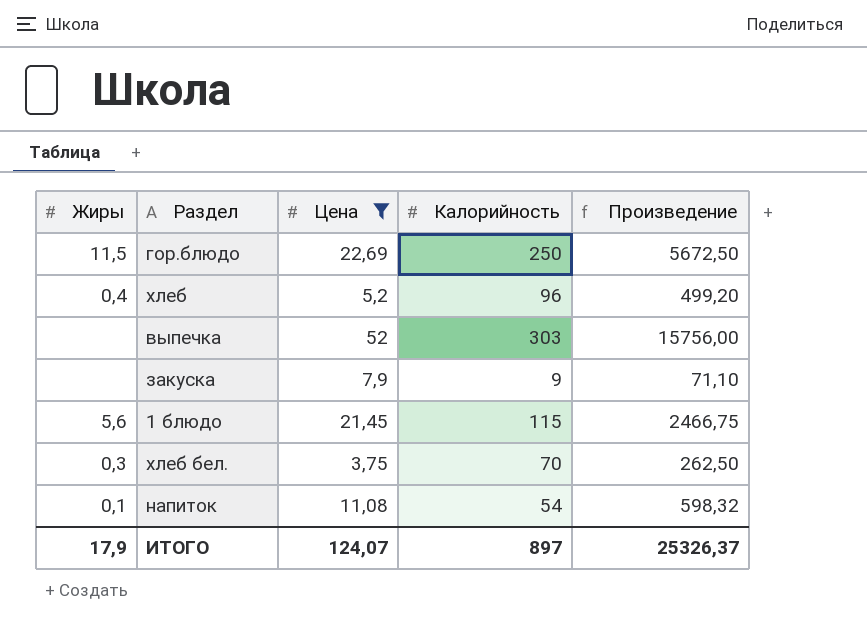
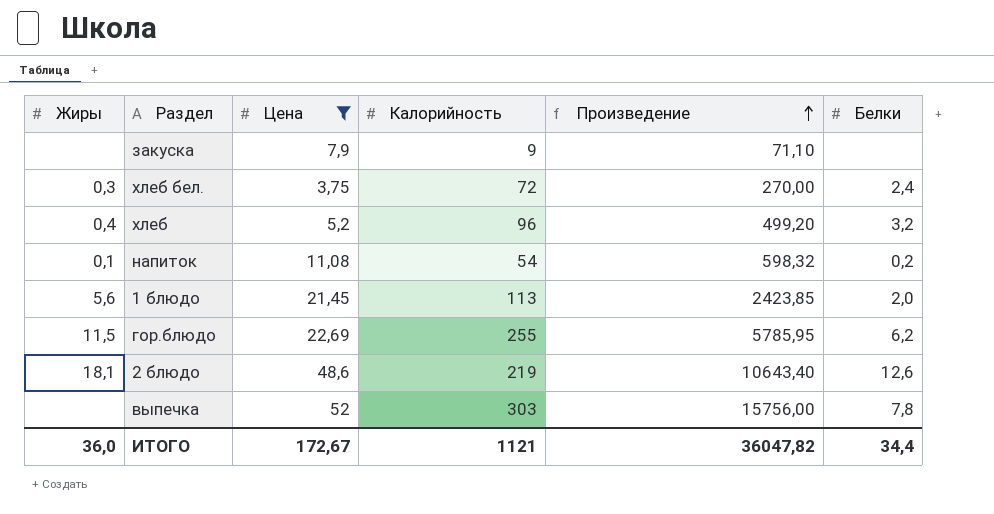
row order: none -> Произведение ascending
column Белки | position: none -> 6
хлеб бел. | Калорийность: 70 -> 72
хлеб бел. | Произведение: 262,50 -> 270,00
1 блюдо | Калорийность: 115 -> 113
1 блюдо | Произведение: 2466,75 -> 2423,85
гор.блюдо | Калорийность: 250 -> 255
гор.блюдо | Произведение: 5672,50 -> 5785,95
row 2 блюдо: none -> 18,1 | 48,6 | 219 | 10643,40 | 12,6
ИТОГО | Жиры: 17,9 -> 36,0
ИТОГО | Цена: 124,07 -> 172,67
ИТОГО | Калорийность: 897 -> 1121
ИТОГО | Произведение: 25326,37 -> 36047,82

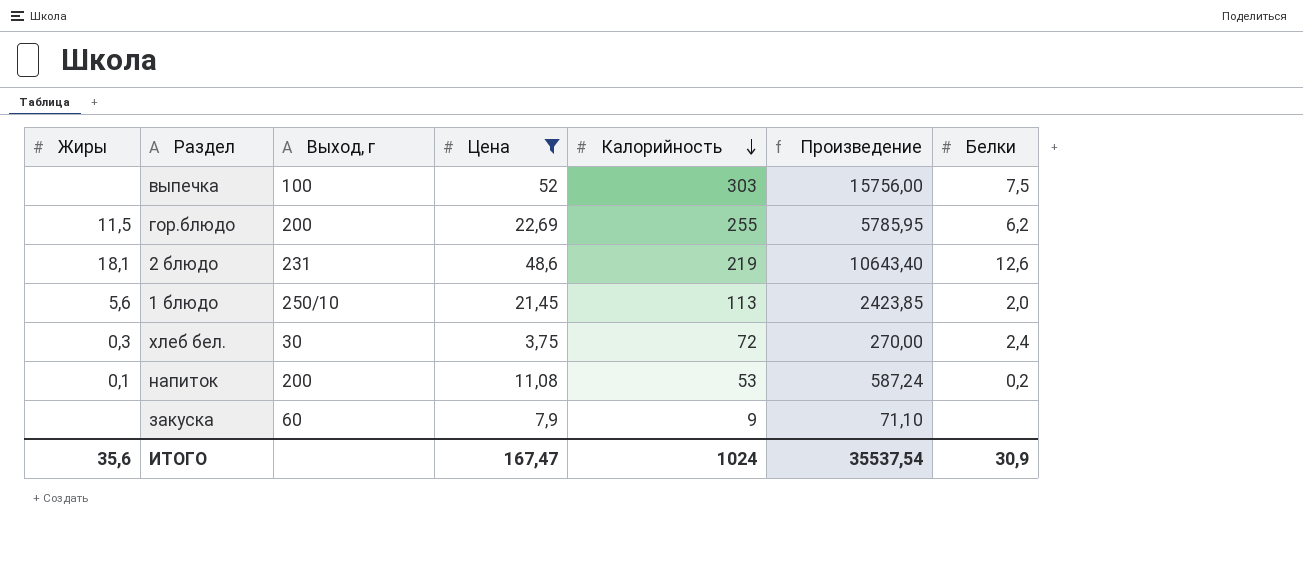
row order: Произведение ascending -> Калорийность descending
column Выход, г | position: none -> 3
row хлеб: 0,4 | 5,2 | 96 | 499,20 | 3,2 -> none
выпечка | Белки: 7,8 -> 7,5
напиток | Калорийность: 54 -> 53
напиток | Произведение: 598,32 -> 587,24
ИТОГО | Жиры: 36,0 -> 35,6
ИТОГО | Цена: 172,67 -> 167,47
ИТОГО | Калорийность: 1121 -> 1024
ИТОГО | Произведение: 36047,82 -> 35537,54
ИТОГО | Белки: 34,4 -> 30,9

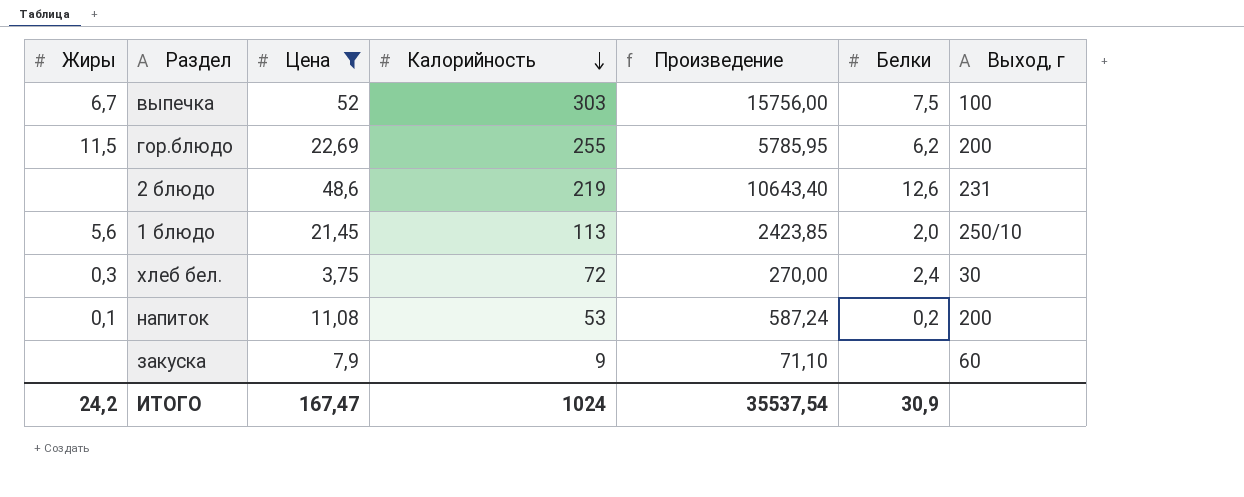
column Выход, г | position: 3 -> 7
выпечка | Жиры: none -> 6,7
2 блюдо | Жиры: 18,1 -> none
ИТОГО | Жиры: 35,6 -> 24,2

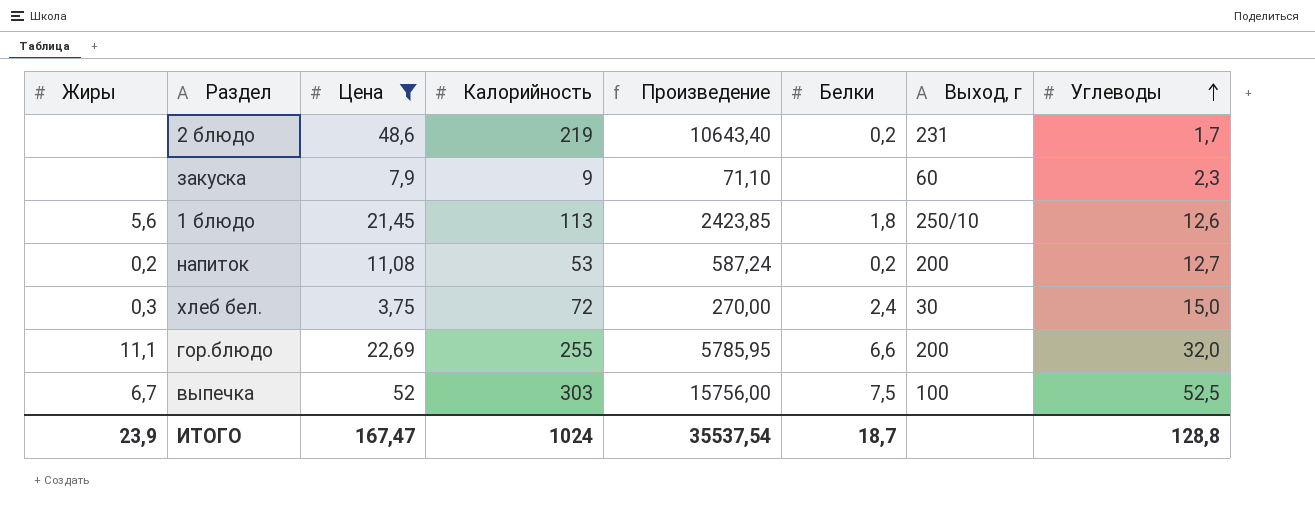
row order: Калорийность descending -> Углеводы ascending
column Углеводы | position: none -> 8
2 блюдо | Белки: 12,6 -> 0,2
1 блюдо | Белки: 2,0 -> 1,8
напиток | Жиры: 0,1 -> 0,2
гор.блюдо | Жиры: 11,5 -> 11,1
гор.блюдо | Белки: 6,2 -> 6,6
ИТОГО | Жиры: 24,2 -> 23,9
ИТОГО | Белки: 30,9 -> 18,7

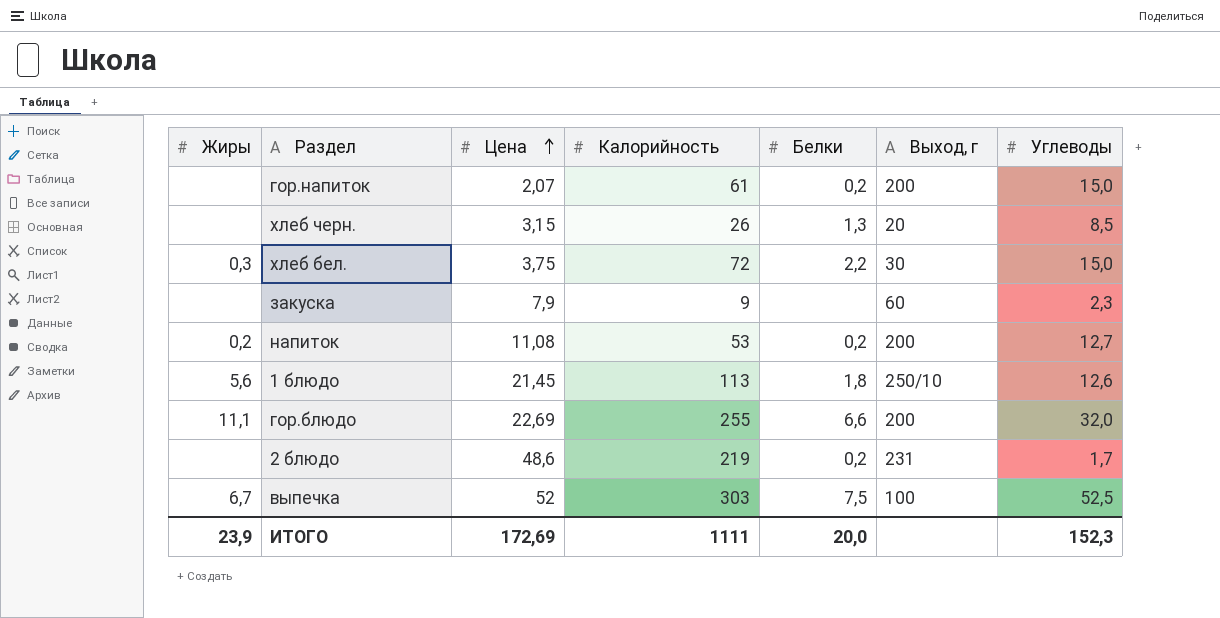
filter: Цена >= 3,75 -> none
row order: Углеводы ascending -> Цена ascending
column Произведение | formula: [Цена] * [Калорийность] -> none
хлеб бел. | Белки: 2,4 -> 2,2
ИТОГО | Цена: 167,47 -> 172,69
ИТОГО | Калорийность: 1024 -> 1111
ИТОГО | Белки: 18,7 -> 20,0
ИТОГО | Углеводы: 128,8 -> 152,3

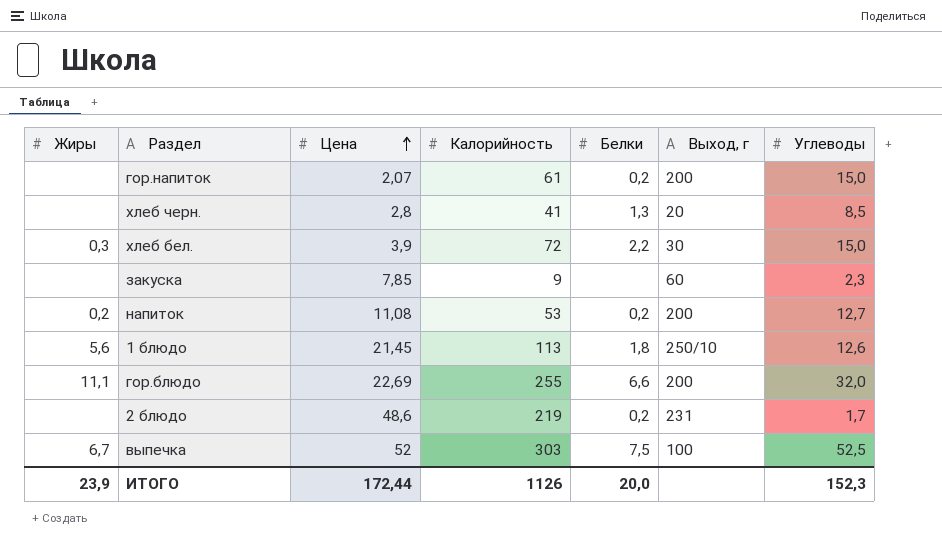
хлеб черн. | Цена: 3,15 -> 2,8
хлеб черн. | Калорийность: 26 -> 41
хлеб бел. | Цена: 3,75 -> 3,9
закуска | Цена: 7,9 -> 7,85
ИТОГО | Цена: 172,69 -> 172,44
ИТОГО | Калорийность: 1111 -> 1126

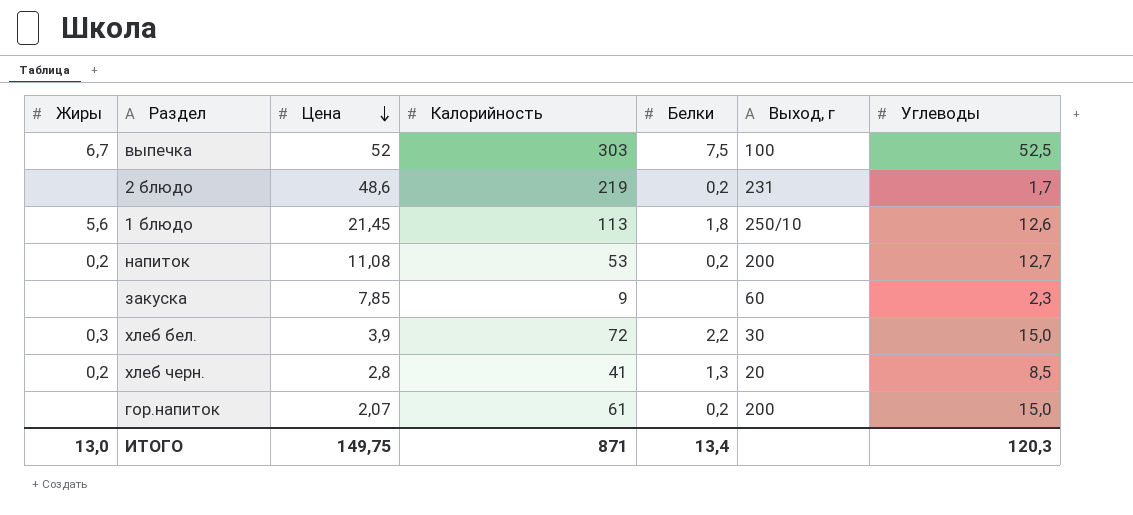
row order: Цена ascending -> Цена descending
row гор.блюдо: 11,1 | 22,69 | 255 | 6,6 | 200 | 32,0 -> none
хлеб черн. | Жиры: none -> 0,2
ИТОГО | Жиры: 23,9 -> 13,0
ИТОГО | Цена: 172,44 -> 149,75
ИТОГО | Калорийность: 1126 -> 871
ИТОГО | Белки: 20,0 -> 13,4
ИТОГО | Углеводы: 152,3 -> 120,3

